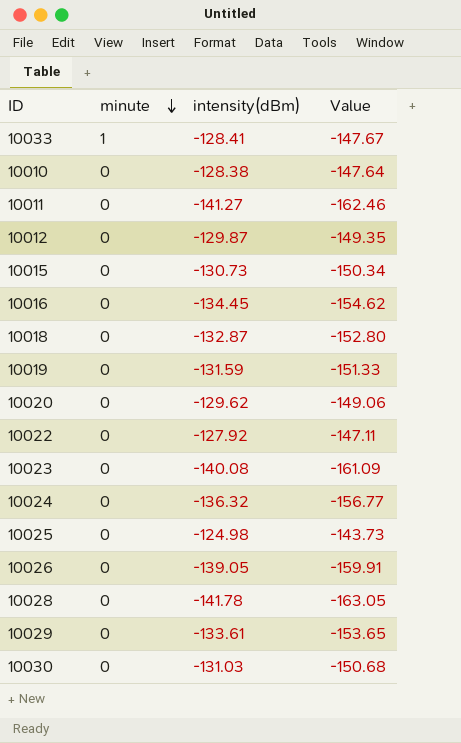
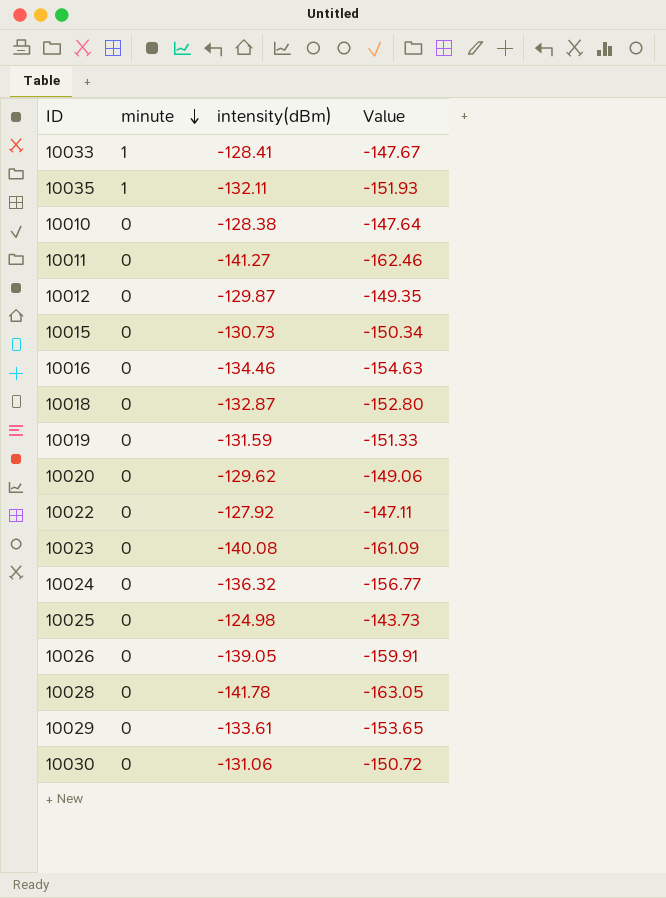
row 10035: none -> 1 | -132.11 | -151.93
10016 | intensity(dBm): -134.45 -> -134.46
10016 | Value: -154.62 -> -154.63
10030 | intensity(dBm): -131.03 -> -131.06
10030 | Value: -150.68 -> -150.72

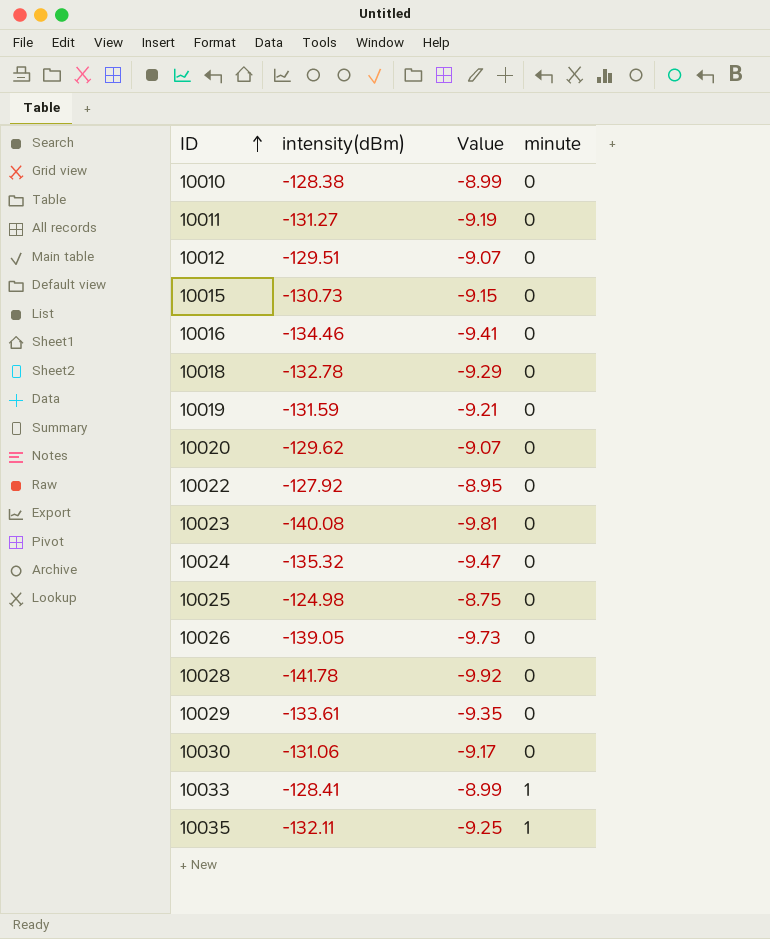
row order: minute descending -> ID ascending
column Value | formula: [intensity(dBm)] * 1.15 -> [intensity(dBm)] * 0.07
column minute | position: 2 -> 4
10011 | intensity(dBm): -141.27 -> -131.27
10012 | intensity(dBm): -129.87 -> -129.51
10018 | intensity(dBm): -132.87 -> -132.78
10024 | intensity(dBm): -136.32 -> -135.32

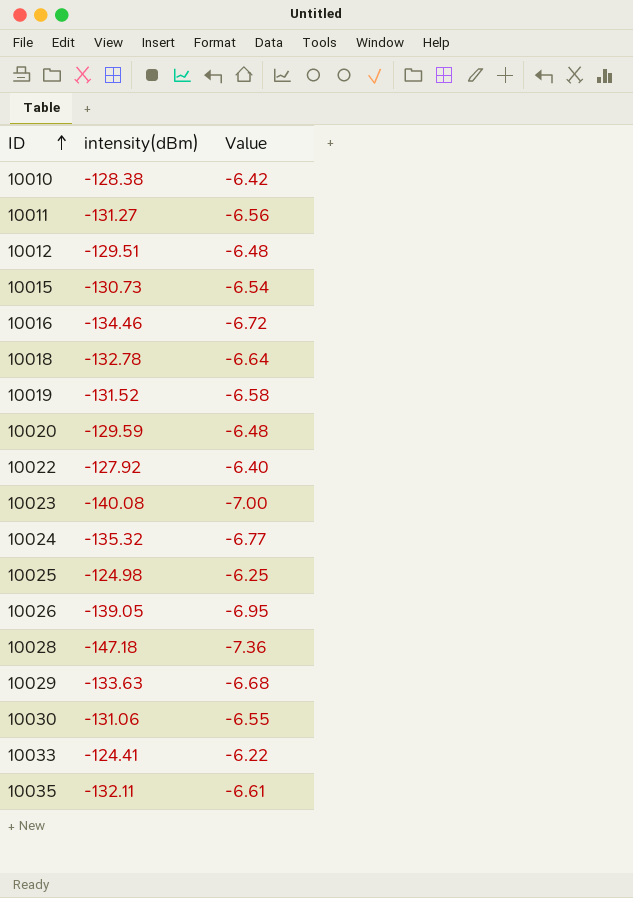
column minute | position: 4 -> none
column Value | formula: [intensity(dBm)] * 0.07 -> [intensity(dBm)] * 0.05
10019 | intensity(dBm): -131.59 -> -131.52
10020 | intensity(dBm): -129.62 -> -129.59
10028 | intensity(dBm): -141.78 -> -147.18
10029 | intensity(dBm): -133.61 -> -133.63
10033 | intensity(dBm): -128.41 -> -124.41

